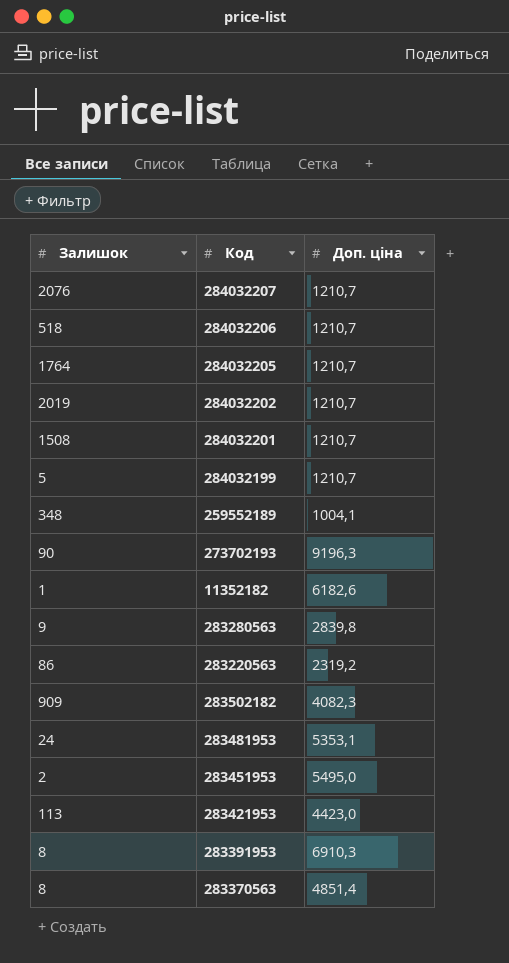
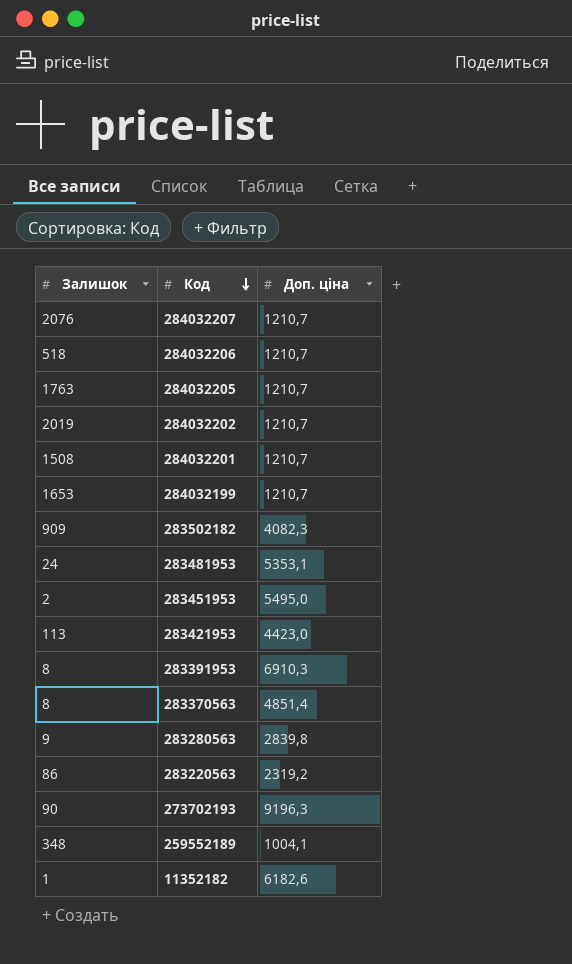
row order: none -> Код descending
284032205 | Залишок: 1764 -> 1763
284032199 | Залишок: 5 -> 1653

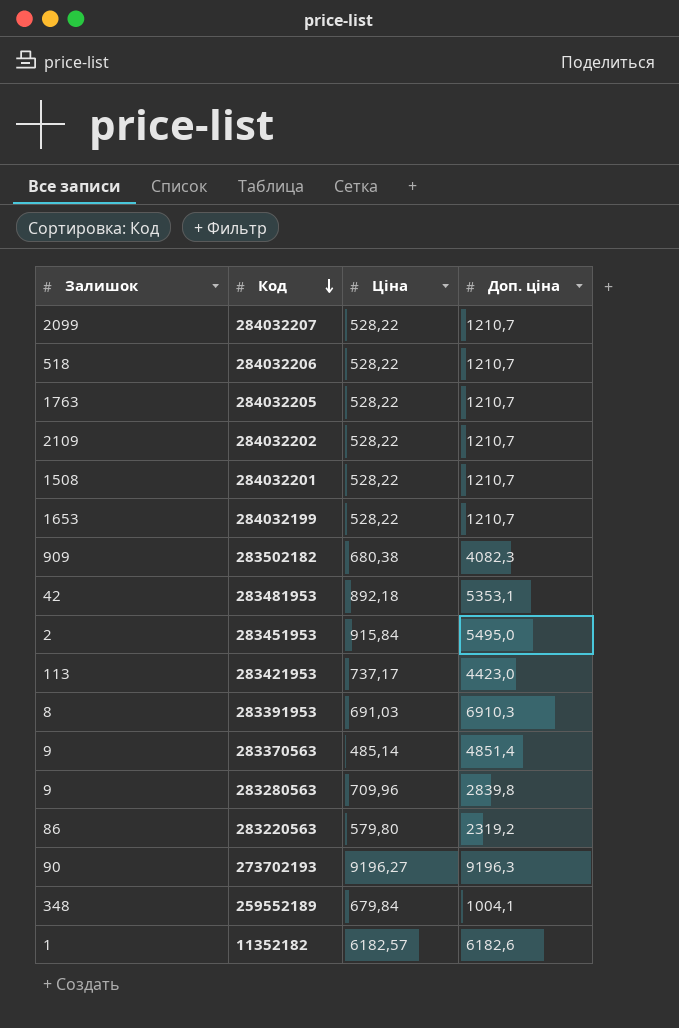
column Ціна | position: none -> 3
284032207 | Залишок: 2076 -> 2099
284032202 | Залишок: 2019 -> 2109
283481953 | Залишок: 24 -> 42
283370563 | Залишок: 8 -> 9

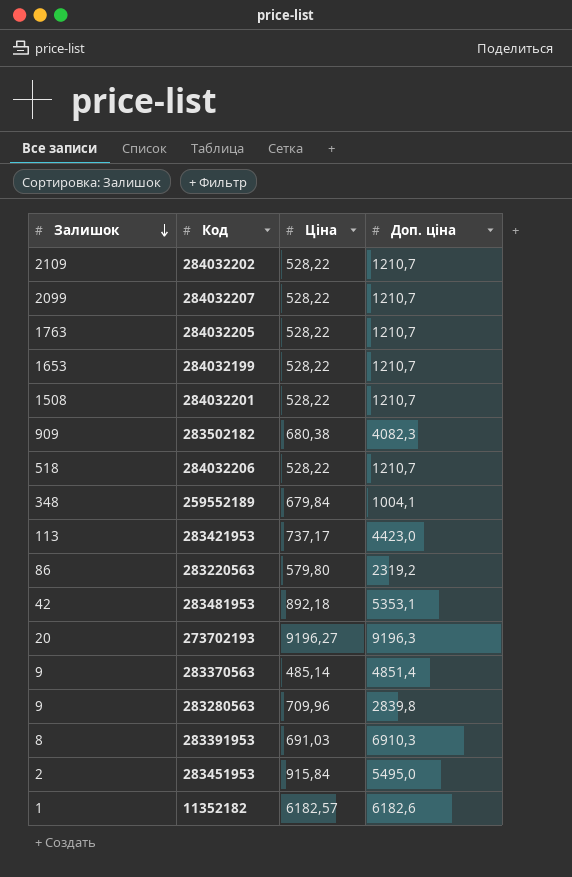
row order: Код descending -> Залишок descending
273702193 | Залишок: 90 -> 20

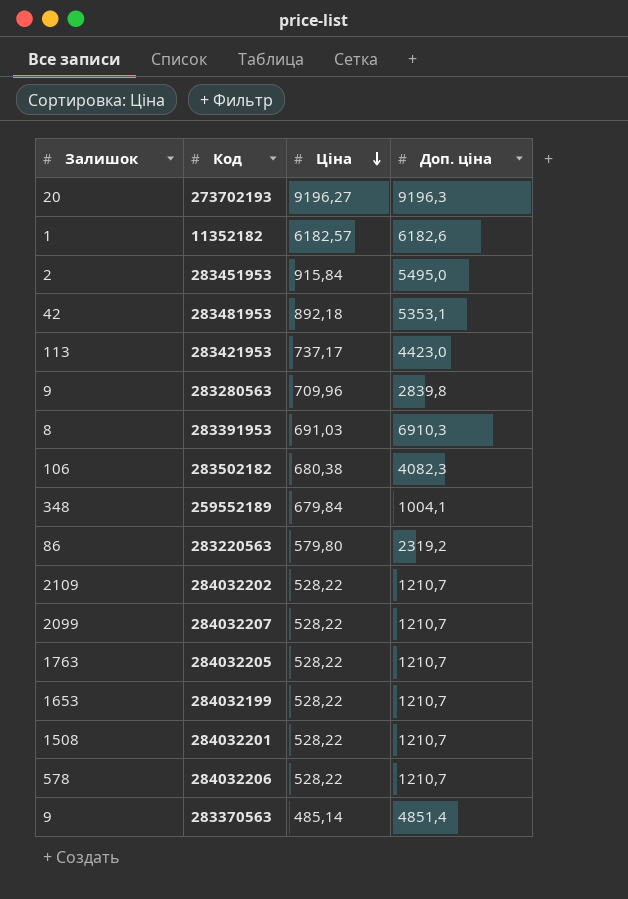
row order: Залишок descending -> Ціна descending
283502182 | Залишок: 909 -> 106
284032206 | Залишок: 518 -> 578

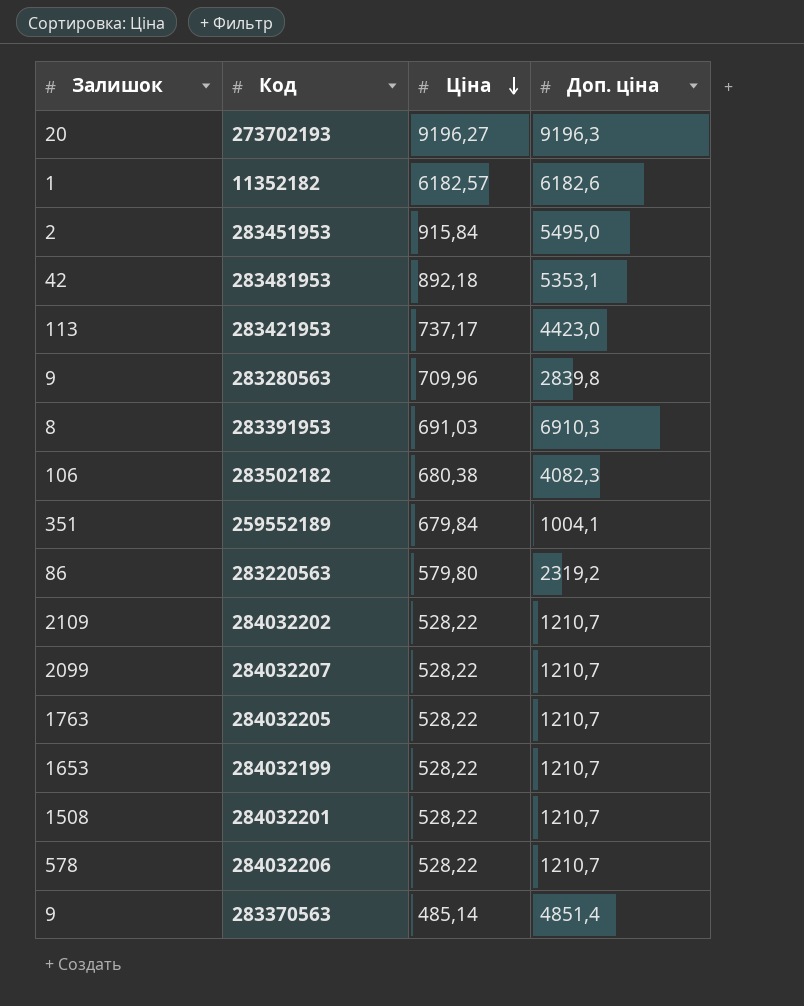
259552189 | Залишок: 348 -> 351

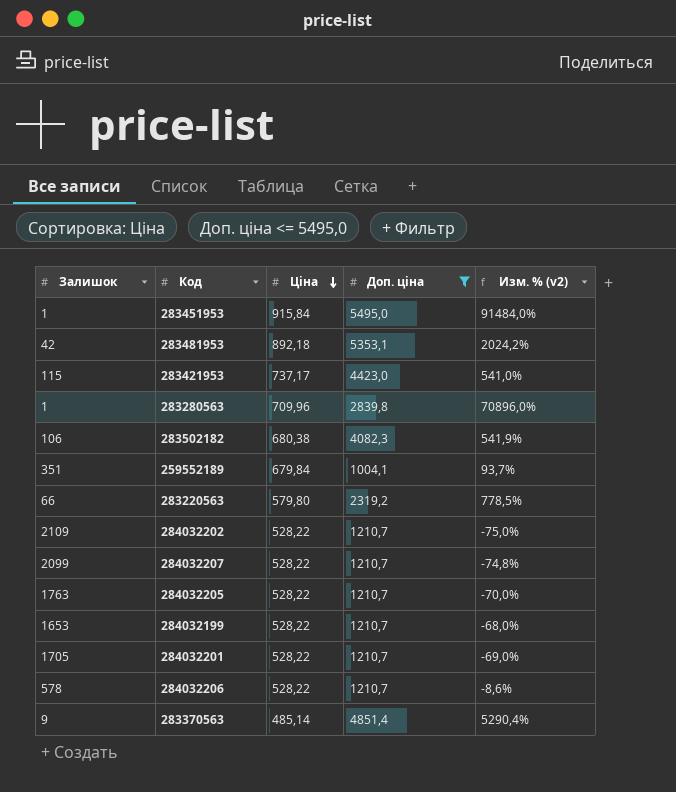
filter: none -> Доп. ціна <= 5495,0
column Изм. % (v2) | formula: none -> ([Ціна] - [Залишок]) / [Залишок]
283451953 | Залишок: 2 -> 1
283421953 | Залишок: 113 -> 115
283280563 | Залишок: 9 -> 1
283220563 | Залишок: 86 -> 66
284032201 | Залишок: 1508 -> 1705

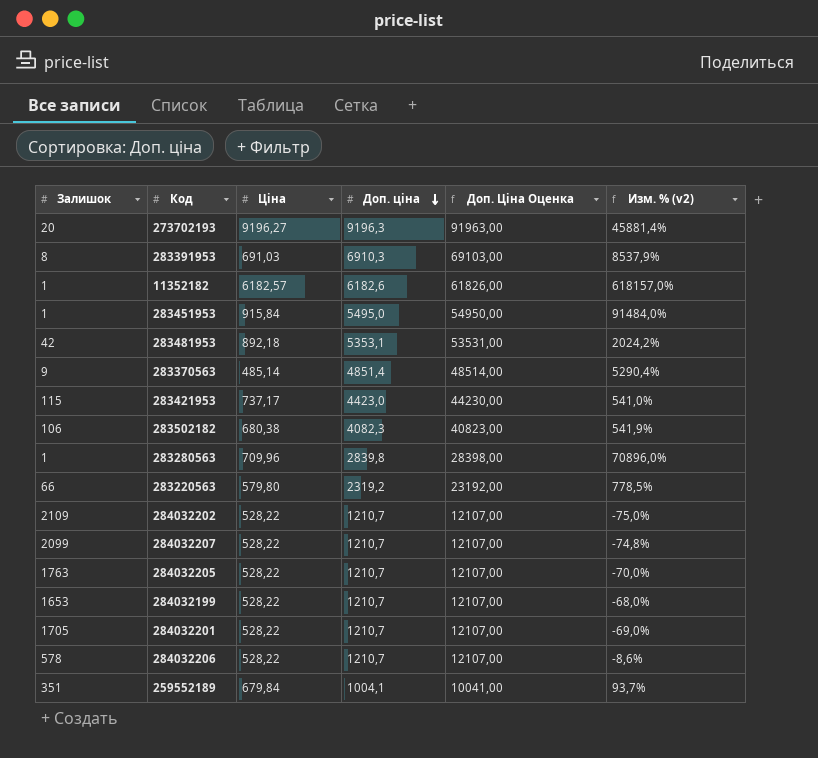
filter: Доп. ціна <= 5495,0 -> none
row order: Ціна descending -> Доп. ціна descending
column Доп. Ціна Оценка | formula: none -> [Доп. ціна] * 10

